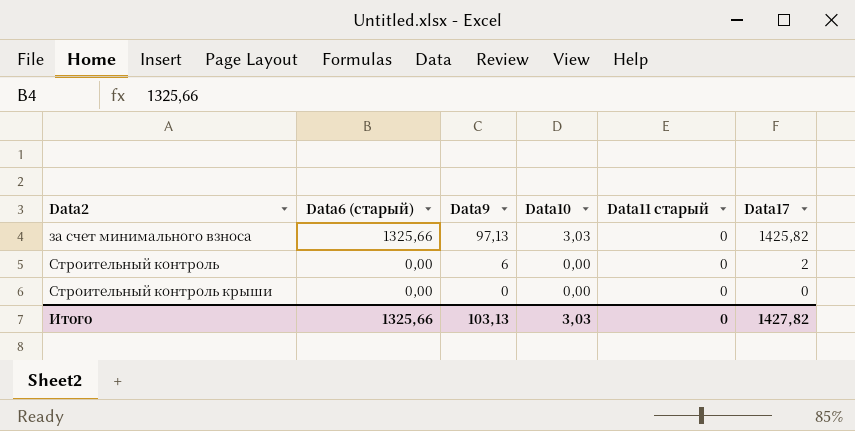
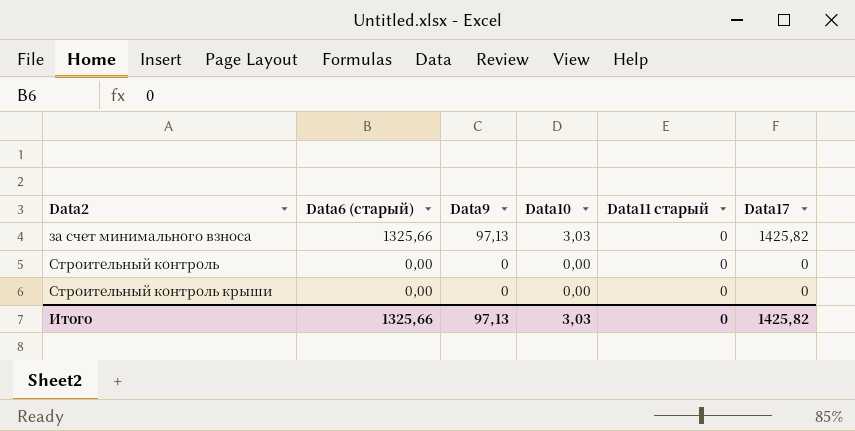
Строительный контроль | Data9: 6 -> 0
Строительный контроль | Data17: 2 -> 0
Итого | Data9: 103,13 -> 97,13
Итого | Data17: 1427,82 -> 1425,82

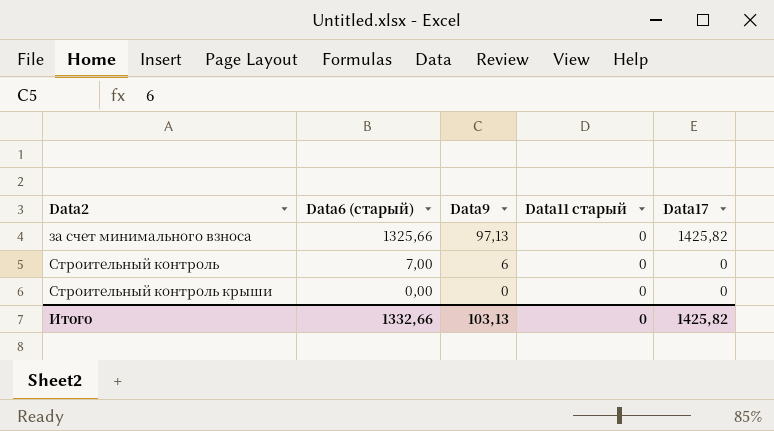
column Data10 | position: 4 -> none
Строительный контроль | Data6 (старый): 0,00 -> 7,00
Строительный контроль | Data9: 0 -> 6
Итого | Data6 (старый): 1325,66 -> 1332,66
Итого | Data9: 97,13 -> 103,13

